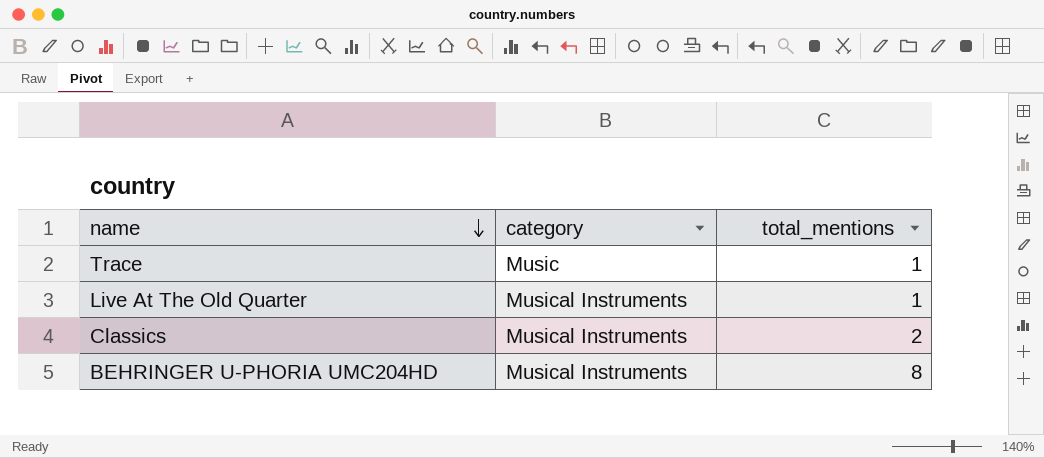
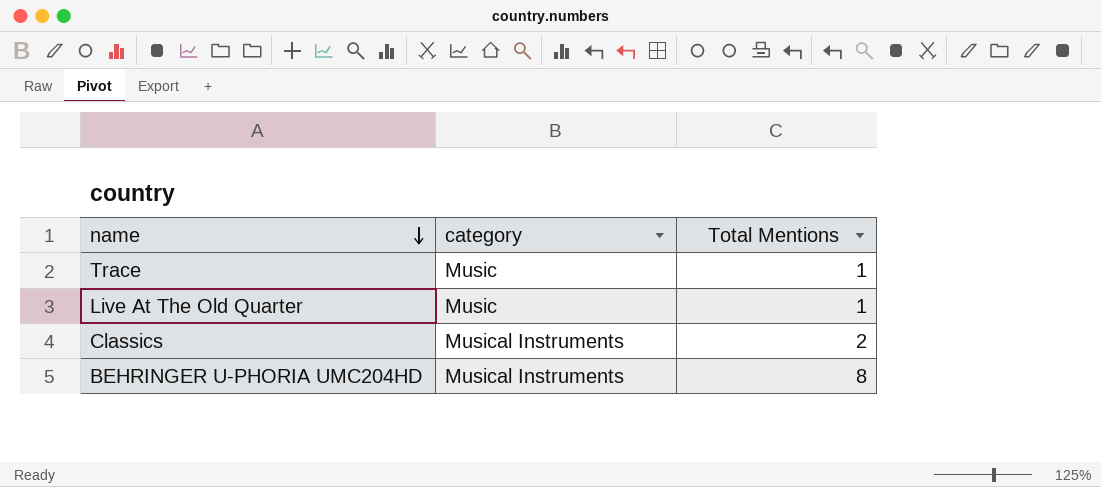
column name: total_mentions -> Total Mentions
Live At The Old Quarter | category: Musical Instruments -> Music

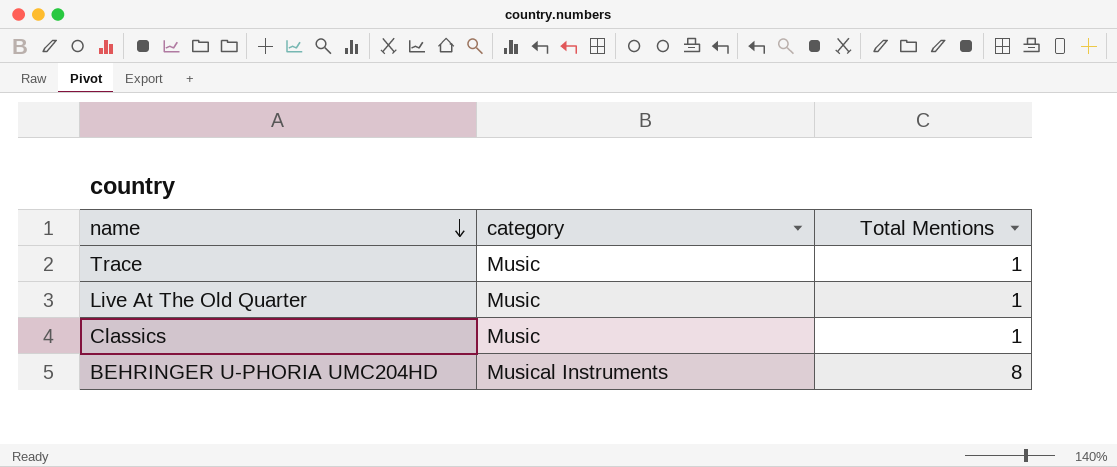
Classics | category: Musical Instruments -> Music
Classics | Total Mentions: 2 -> 1

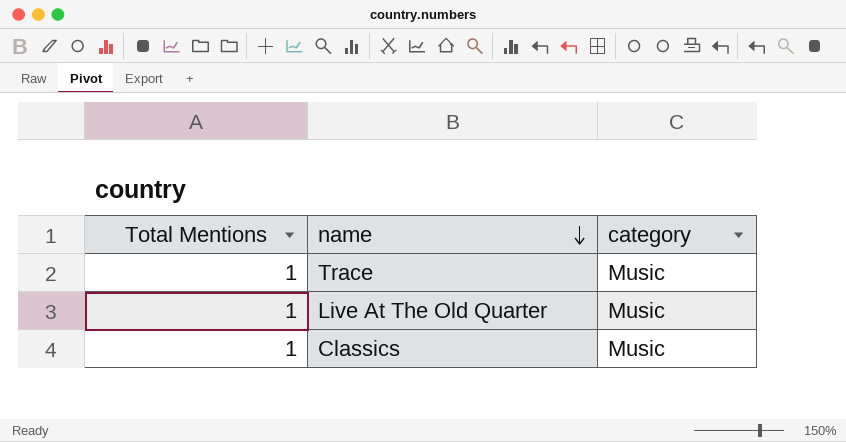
column Total Mentions | position: 3 -> 1
row BEHRINGER U-PHORIA UMC204HD: Musical Instruments | 8 -> none

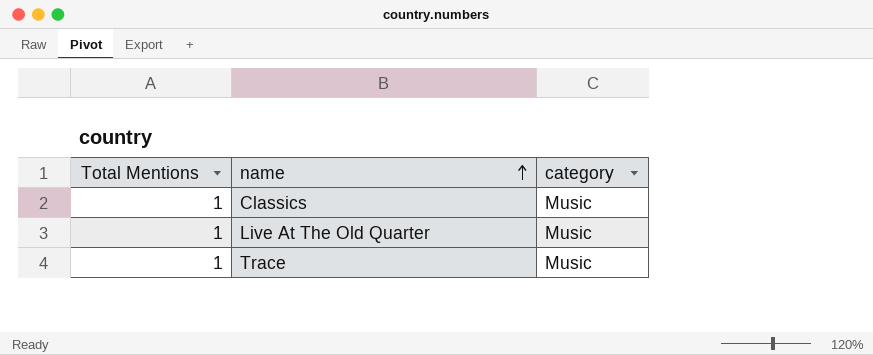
row order: name descending -> name ascending

